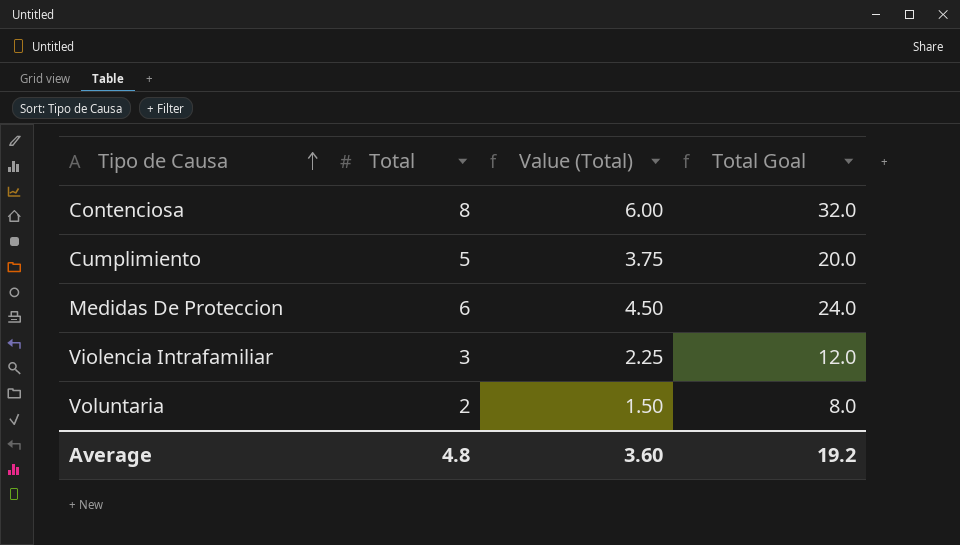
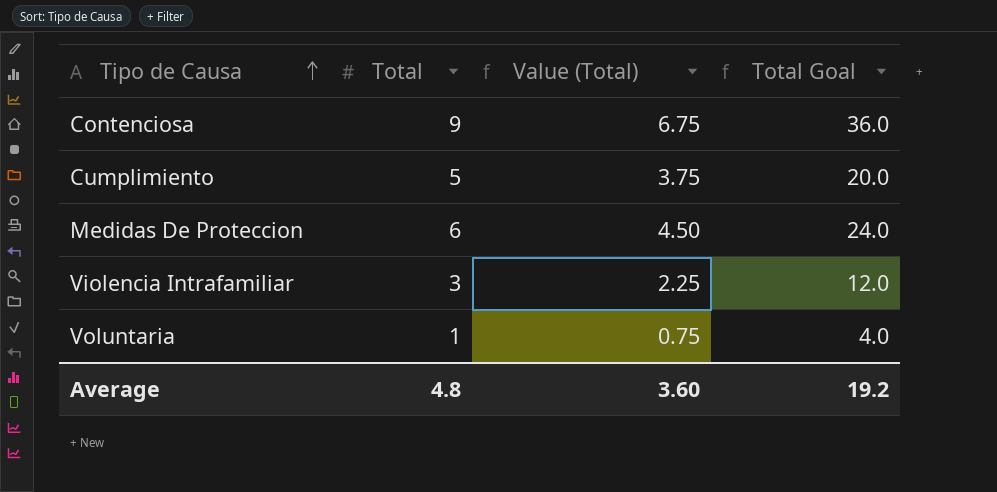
Contenciosa | Total: 8 -> 9
Contenciosa | Value (Total): 6.00 -> 6.75
Contenciosa | Total Goal: 32.0 -> 36.0
Voluntaria | Total: 2 -> 1
Voluntaria | Value (Total): 1.50 -> 0.75
Voluntaria | Total Goal: 8.0 -> 4.0

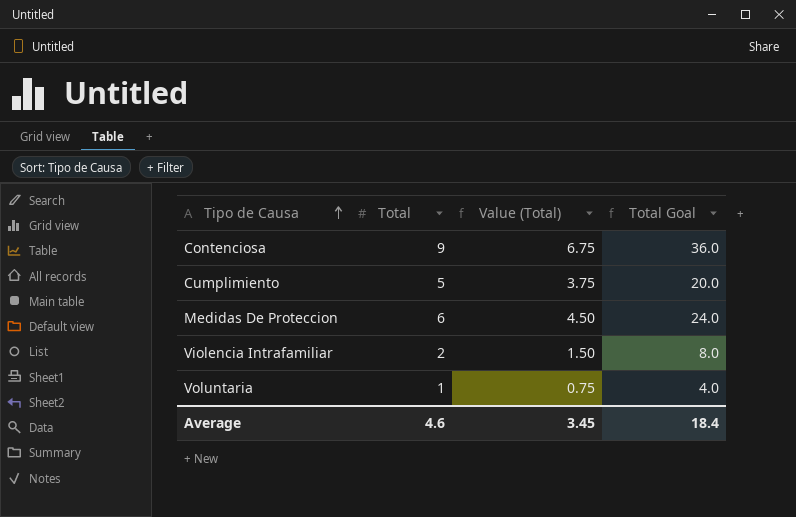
Violencia Intrafamiliar | Total: 3 -> 2
Violencia Intrafamiliar | Value (Total): 2.25 -> 1.50
Violencia Intrafamiliar | Total Goal: 12.0 -> 8.0
Average | Total: 4.8 -> 4.6
Average | Value (Total): 3.60 -> 3.45
Average | Total Goal: 19.2 -> 18.4

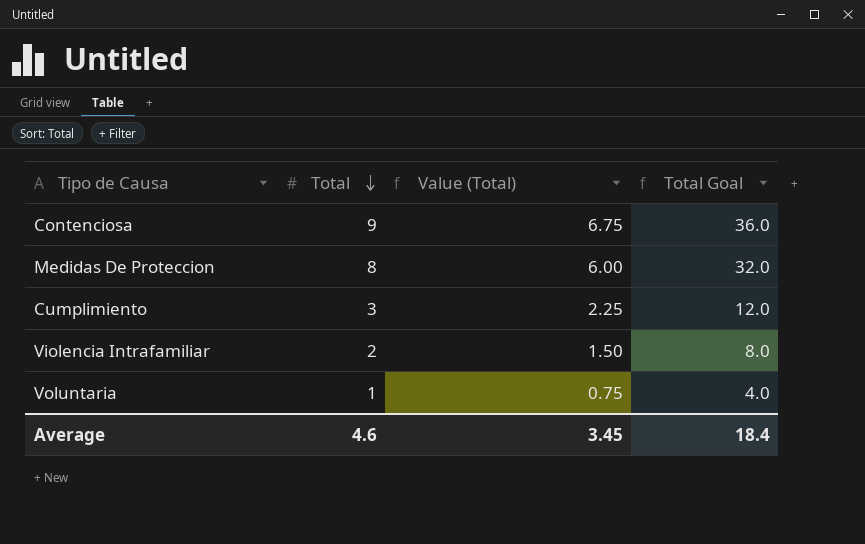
row order: Tipo de Causa ascending -> Total descending
Medidas De Proteccion | Total: 6 -> 8
Medidas De Proteccion | Value (Total): 4.50 -> 6.00
Medidas De Proteccion | Total Goal: 24.0 -> 32.0
Cumplimiento | Total: 5 -> 3
Cumplimiento | Value (Total): 3.75 -> 2.25
Cumplimiento | Total Goal: 20.0 -> 12.0

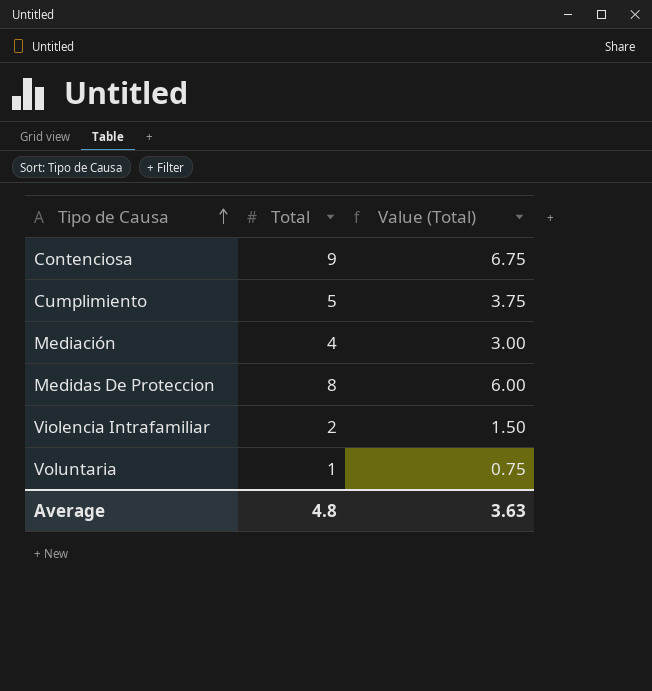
row order: Total descending -> Tipo de Causa ascending
column Total Goal | formula: [Total] * 4 -> none
Cumplimiento | Total: 3 -> 5
Cumplimiento | Value (Total): 2.25 -> 3.75
row Mediación: none -> 4 | 3.00
Average | Total: 4.6 -> 4.8
Average | Value (Total): 3.45 -> 3.63

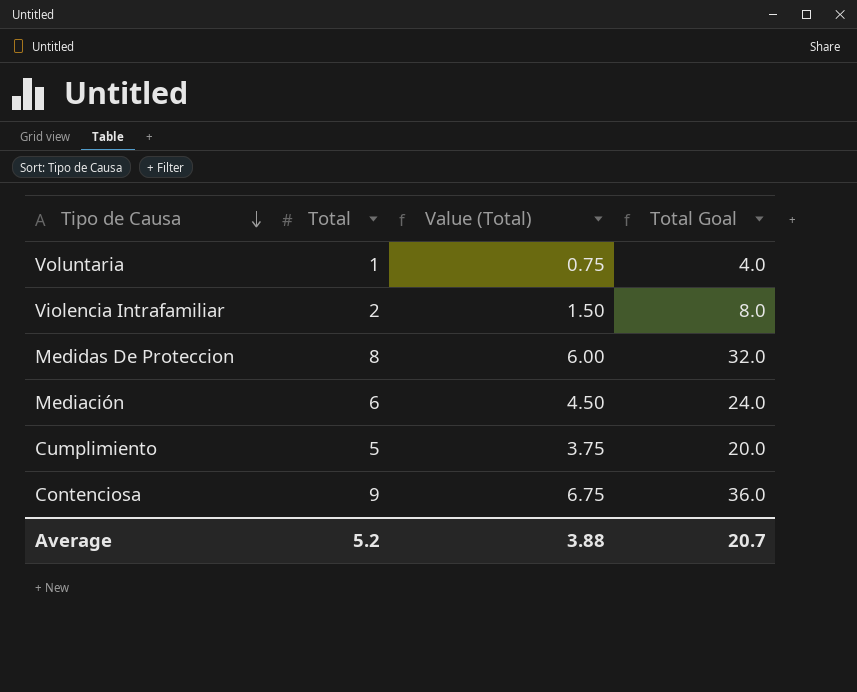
row order: Tipo de Causa ascending -> Tipo de Causa descending
column Total Goal | formula: none -> [Total] * 4
Mediación | Total: 4 -> 6
Mediación | Value (Total): 3.00 -> 4.50
Average | Total: 4.8 -> 5.2
Average | Value (Total): 3.63 -> 3.88

